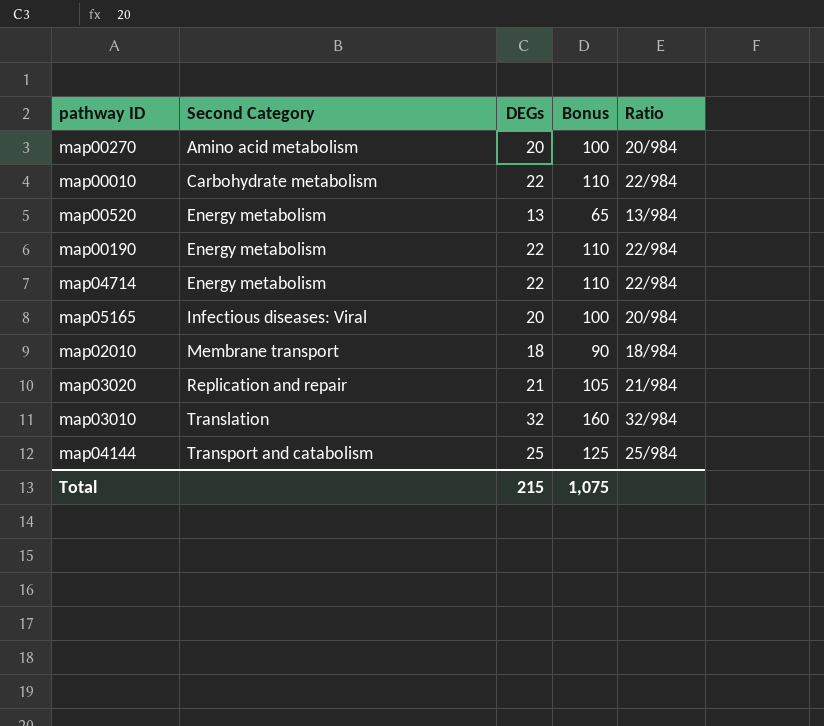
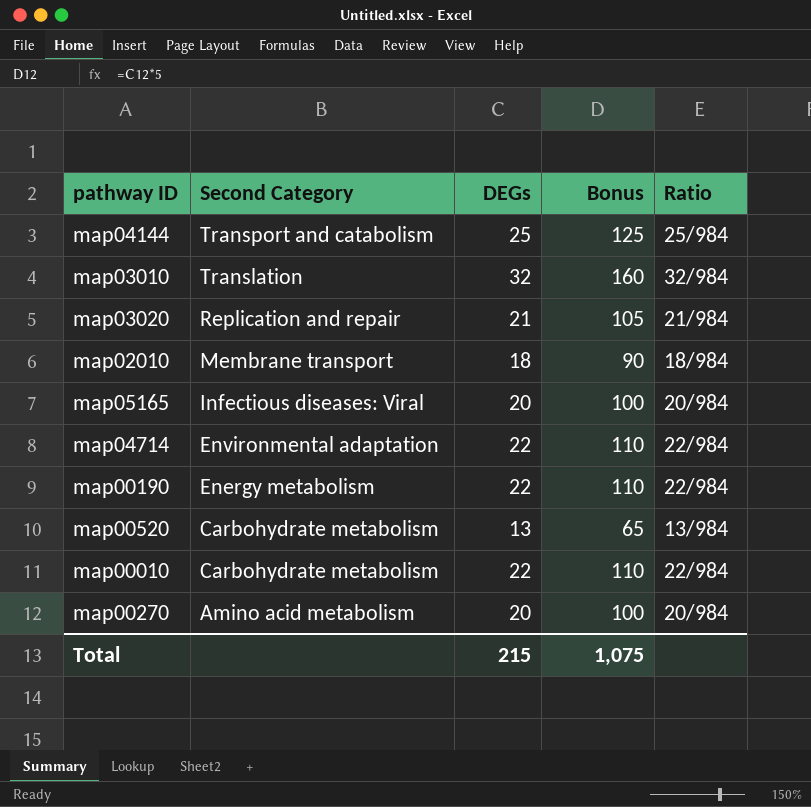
row order: Second Category ascending -> Second Category descending
map04714 | Second Category: Energy metabolism -> Environmental adaptation
map00520 | Second Category: Energy metabolism -> Carbohydrate metabolism

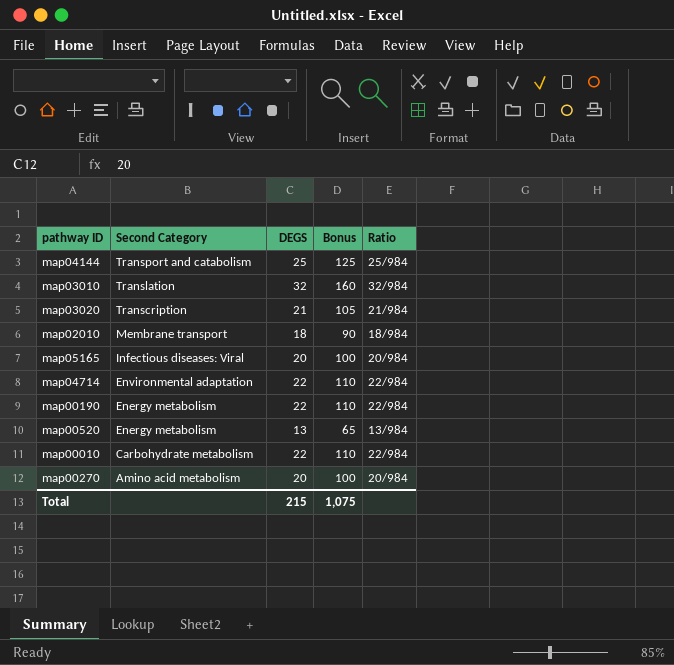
column name: DEGs -> DEGS
map03020 | Second Category: Replication and repair -> Transcription
map00520 | Second Category: Carbohydrate metabolism -> Energy metabolism

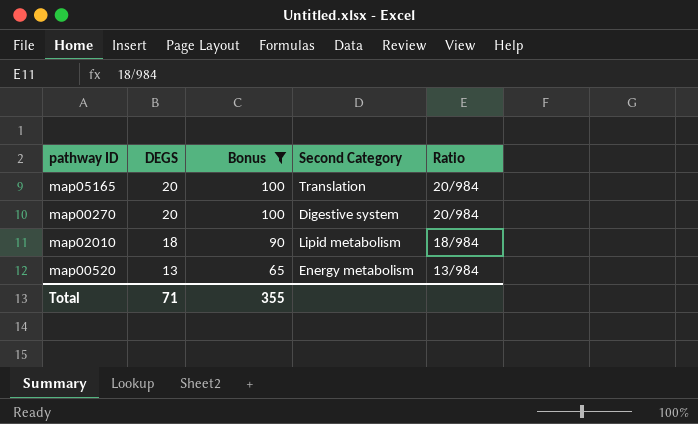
filter: none -> Bonus <= 100
row order: Second Category descending -> DEGS descending
column Second Category | position: 2 -> 4
map05165 | Second Category: Infectious diseases: Viral -> Translation
map00270 | Second Category: Amino acid metabolism -> Digestive system
map02010 | Second Category: Membrane transport -> Lipid metabolism
Total | DEGS: 215 -> 71
Total | Bonus: 1,075 -> 355

